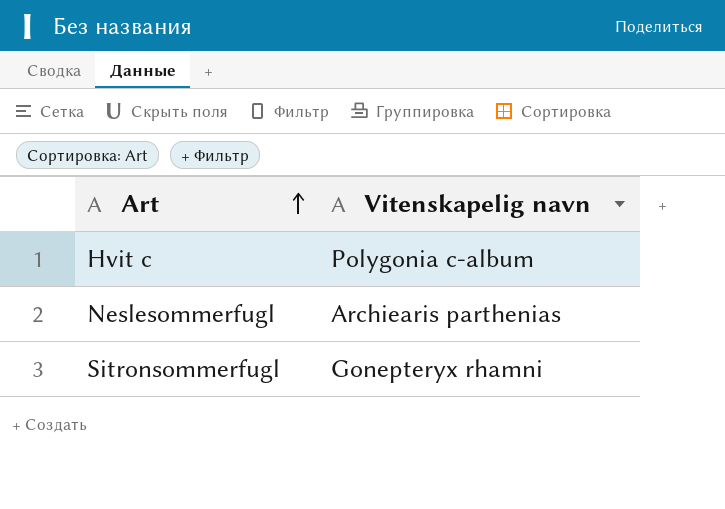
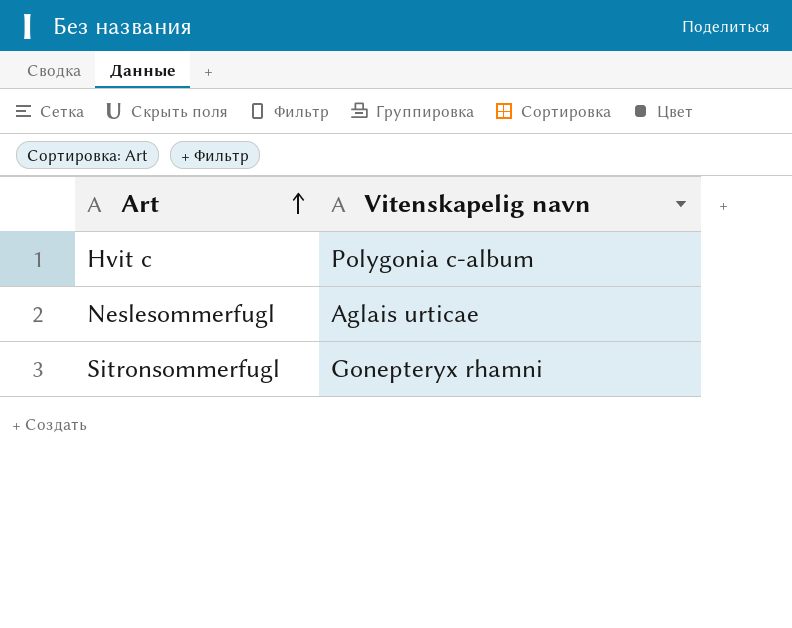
Neslesommerfugl | Vitenskapelig navn: Archiearis parthenias -> Aglais urticae

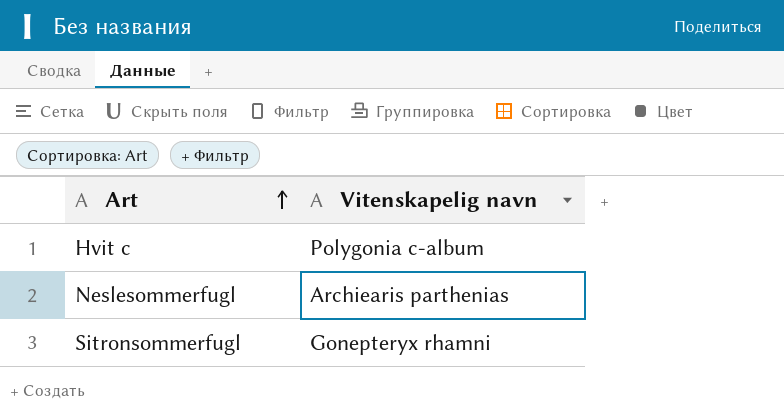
Neslesommerfugl | Vitenskapelig navn: Aglais urticae -> Archiearis parthenias

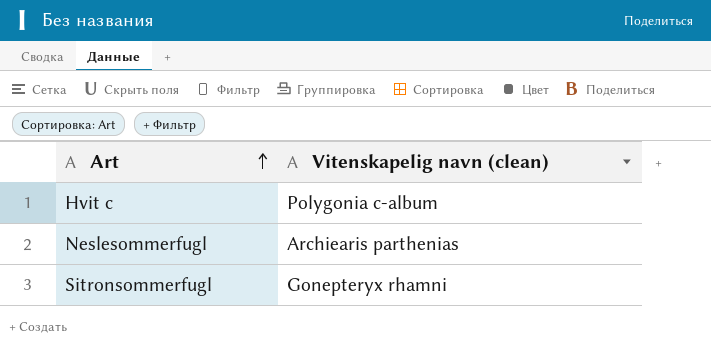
column name: Vitenskapelig navn -> Vitenskapelig navn (clean)

